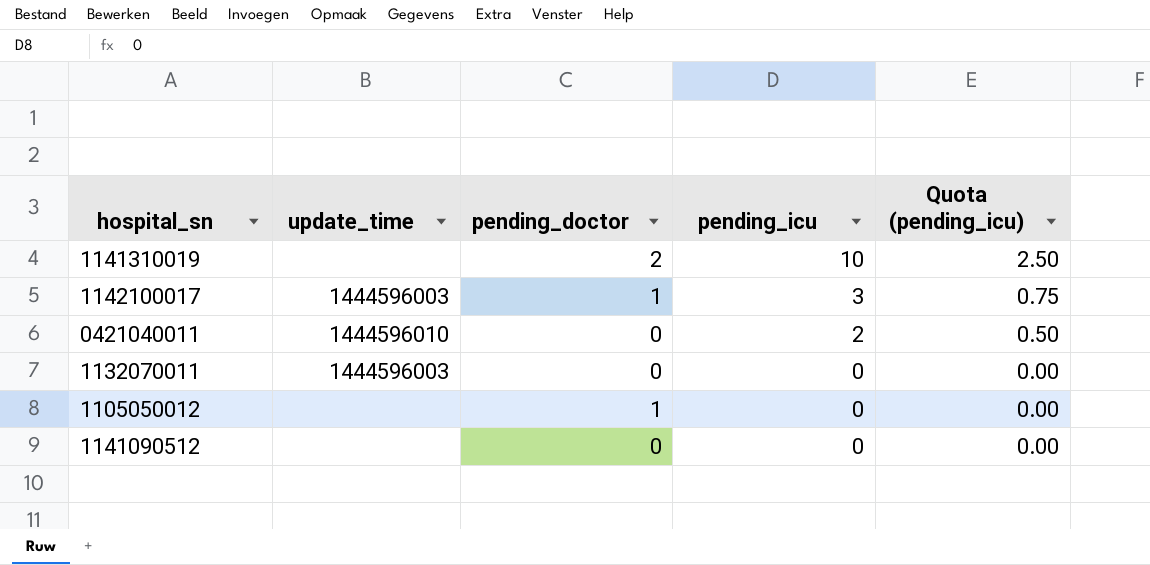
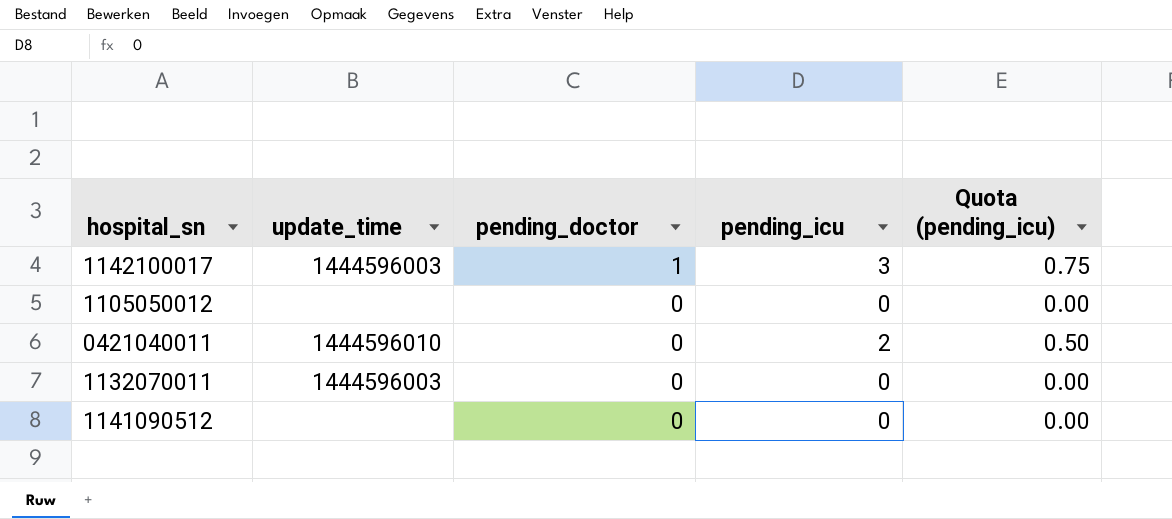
row order: pending_icu descending -> pending_doctor descending
row 1141310019: none | 2 | 10 | 2.50 -> none
1105050012 | pending_doctor: 1 -> 0

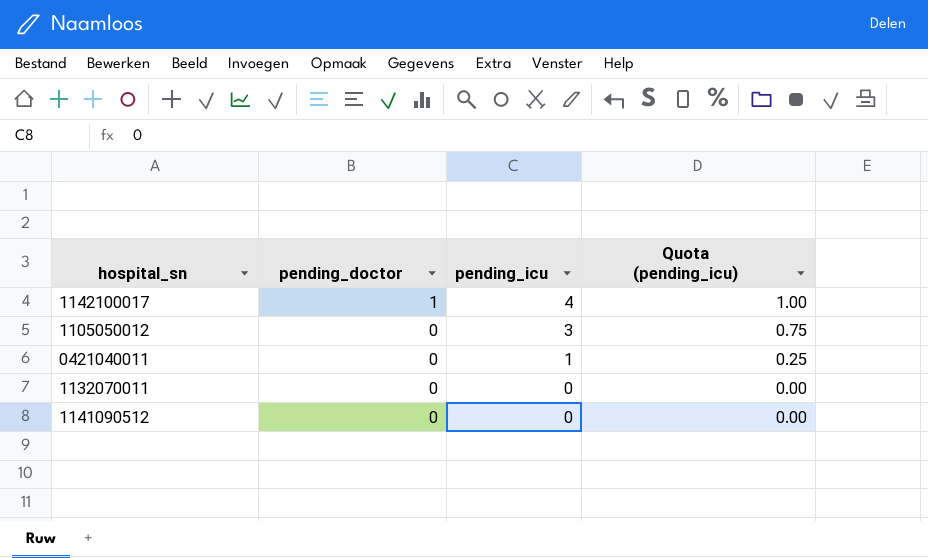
column update_time | position: 2 -> none
1142100017 | pending_icu: 3 -> 4
1142100017 | Quota (pending_icu): 0.75 -> 1.00
1105050012 | pending_icu: 0 -> 3
1105050012 | Quota (pending_icu): 0.00 -> 0.75
0421040011 | pending_icu: 2 -> 1
0421040011 | Quota (pending_icu): 0.50 -> 0.25

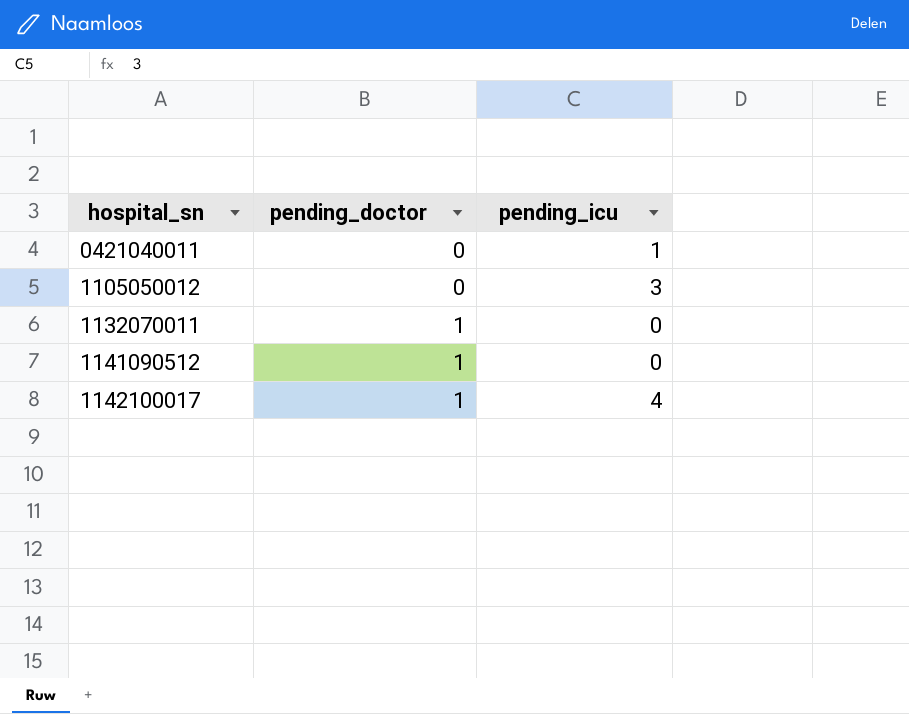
row order: pending_doctor descending -> hospital_sn ascending
column Quota (pending_icu) | formula: [pending_icu] * 0.25 -> none
1132070011 | pending_doctor: 0 -> 1
1141090512 | pending_doctor: 0 -> 1

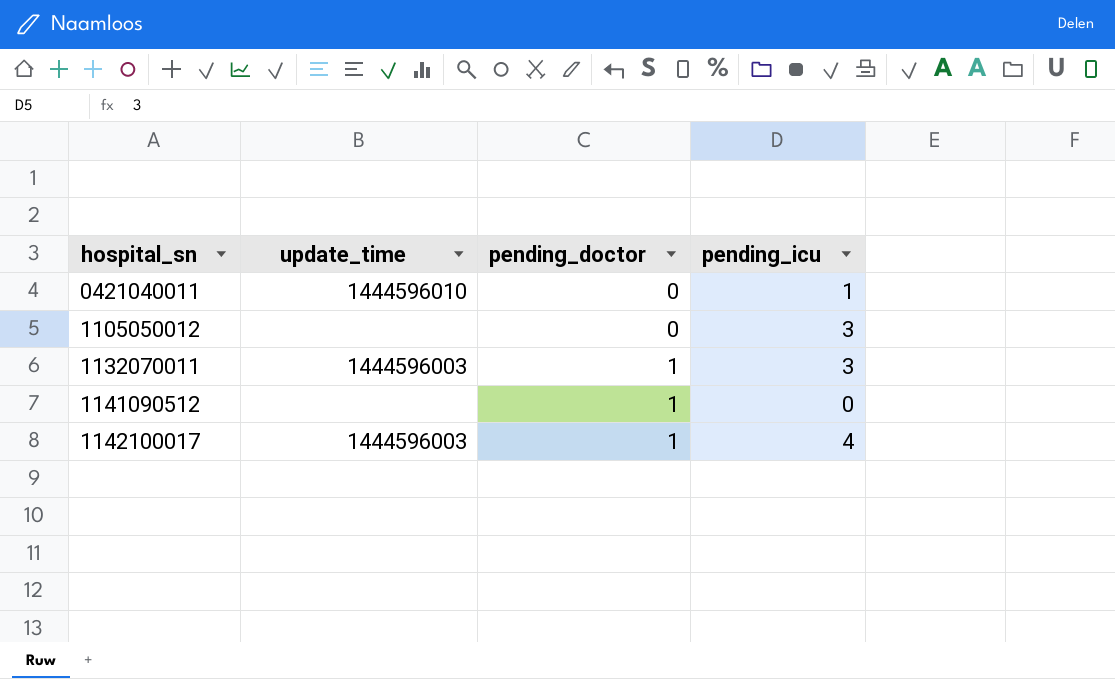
column update_time | position: none -> 2
1132070011 | pending_icu: 0 -> 3

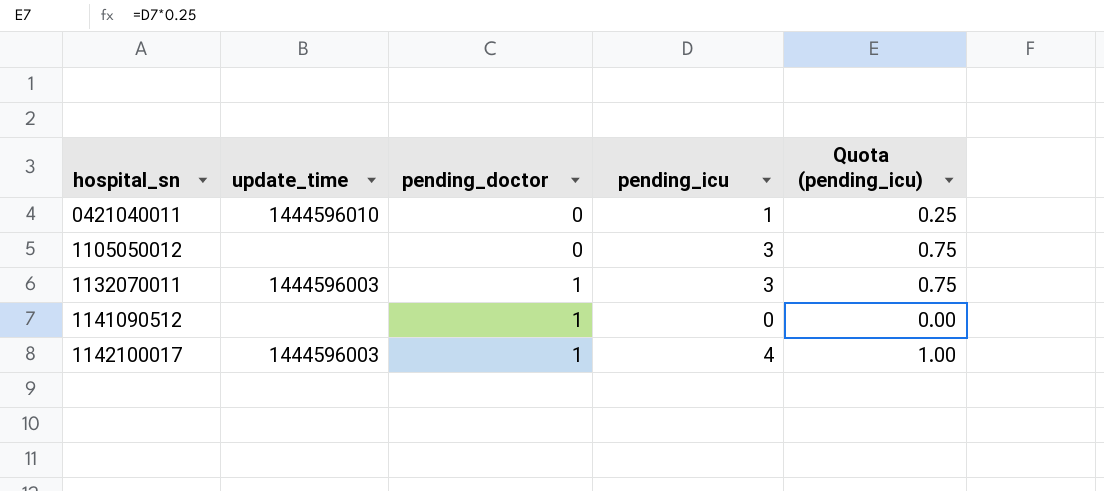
column Quota (pending_icu) | formula: none -> [pending_icu] * 0.25

